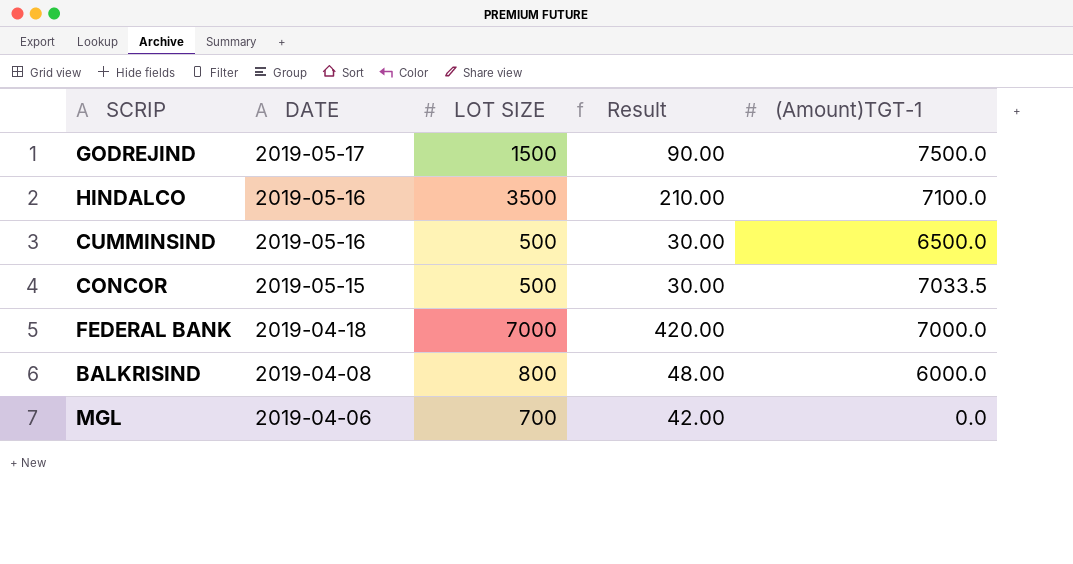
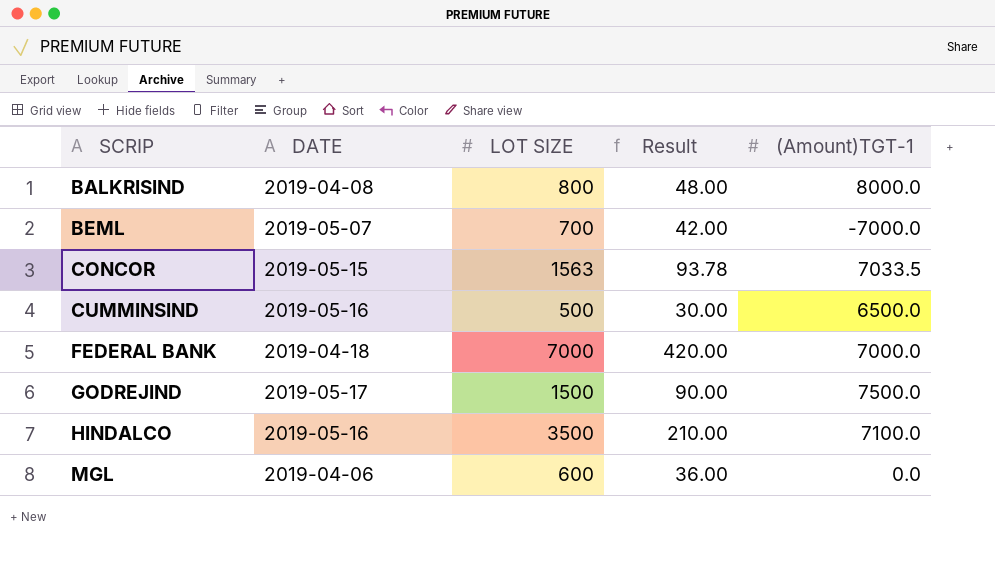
row order: DATE descending -> SCRIP ascending
BALKRISIND | (Amount)TGT-1: 6000.0 -> 8000.0
row BEML: none -> 2019-05-07 | 700 | 42.00 | -7000.0
CONCOR | LOT SIZE: 500 -> 1563
CONCOR | Result: 30.00 -> 93.78
MGL | LOT SIZE: 700 -> 600
MGL | Result: 42.00 -> 36.00

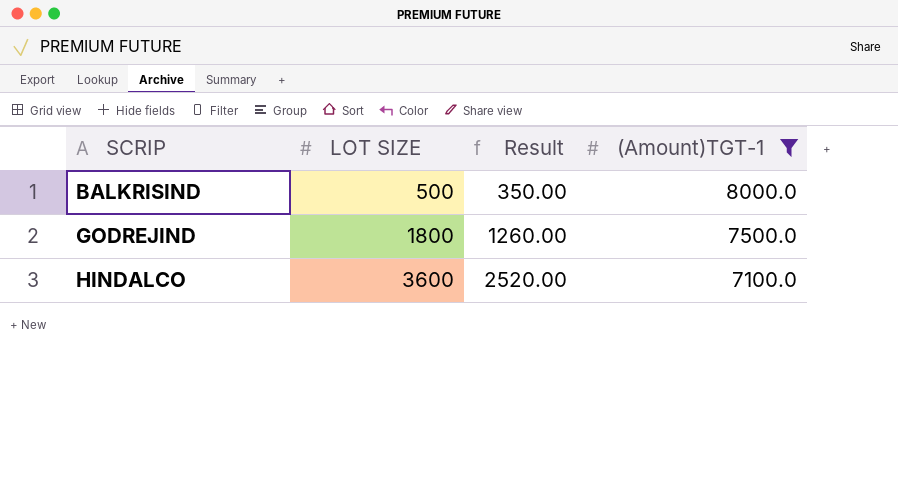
filter: none -> (Amount)TGT-1 >= 7100.0
column DATE | position: 2 -> none
column Result | formula: [LOT SIZE] * 0.06 -> [LOT SIZE] * 0.7
BALKRISIND | LOT SIZE: 800 -> 500
GODREJIND | LOT SIZE: 1500 -> 1800
HINDALCO | LOT SIZE: 3500 -> 3600

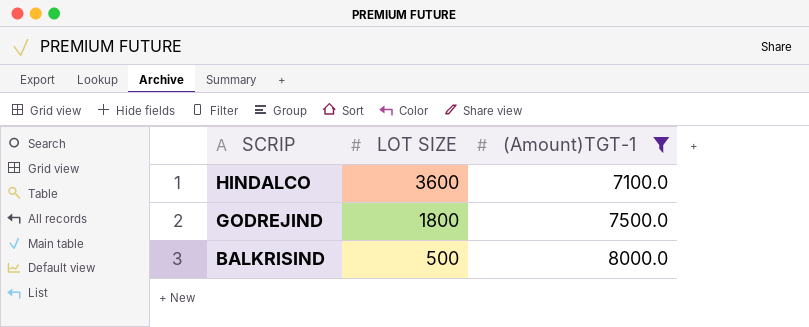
row order: SCRIP ascending -> SCRIP descending
column Result | formula: [LOT SIZE] * 0.7 -> none

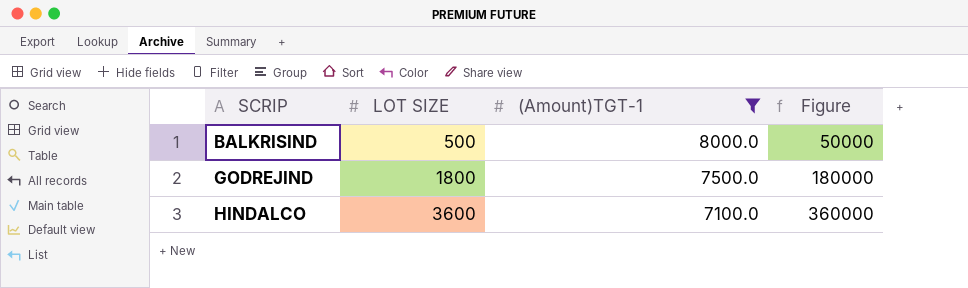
row order: SCRIP descending -> SCRIP ascending
column Figure | formula: none -> [LOT SIZE] * 100

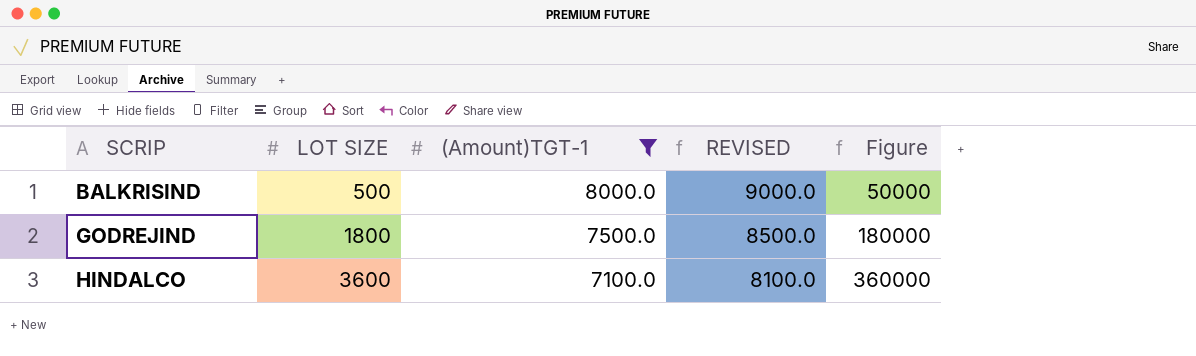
column REVISED | formula: none -> [(Amount)TGT-1] + 1000

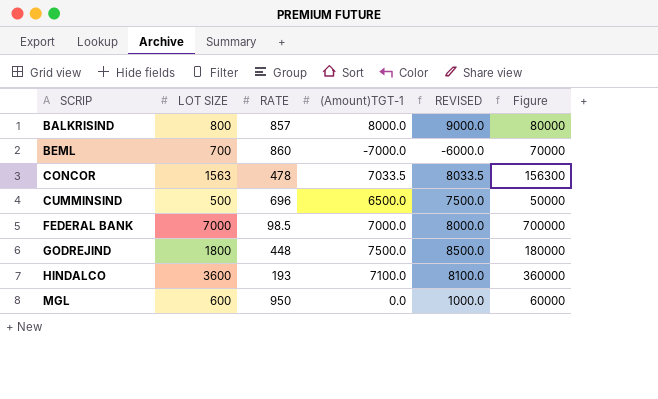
filter: (Amount)TGT-1 >= 7100.0 -> none
column RATE | position: none -> 3
BALKRISIND | LOT SIZE: 500 -> 800
BALKRISIND | Figure: 50000 -> 80000

